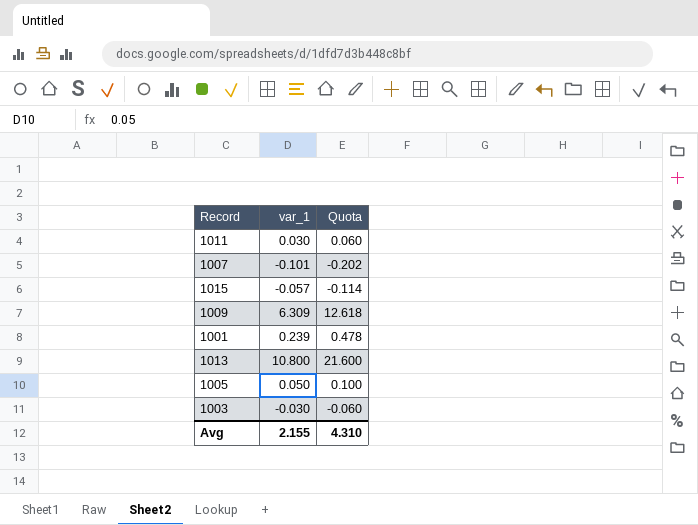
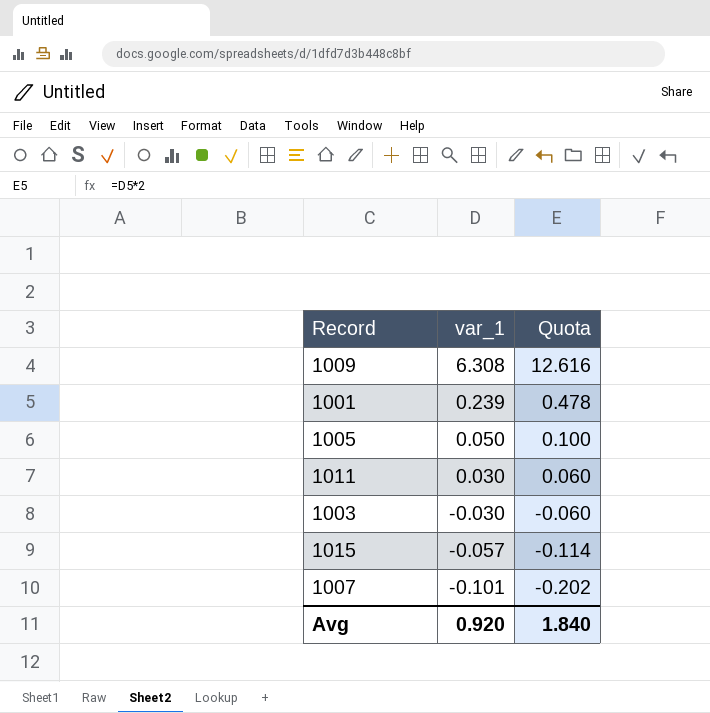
row order: none -> var_1 descending
row 1013: 10.800 | 21.600 -> none
1009 | var_1: 6.309 -> 6.308
1009 | Quota: 12.618 -> 12.616
Avg | var_1: 2.155 -> 0.920
Avg | Quota: 4.310 -> 1.840

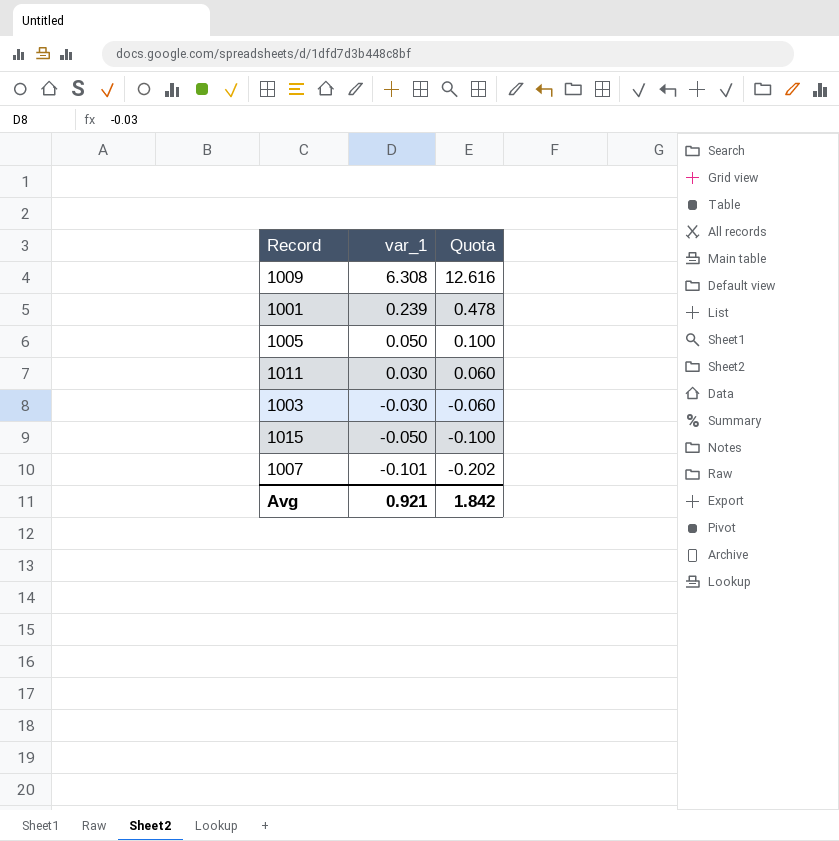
1015 | var_1: -0.057 -> -0.050
1015 | Quota: -0.114 -> -0.100
Avg | var_1: 0.920 -> 0.921
Avg | Quota: 1.840 -> 1.842

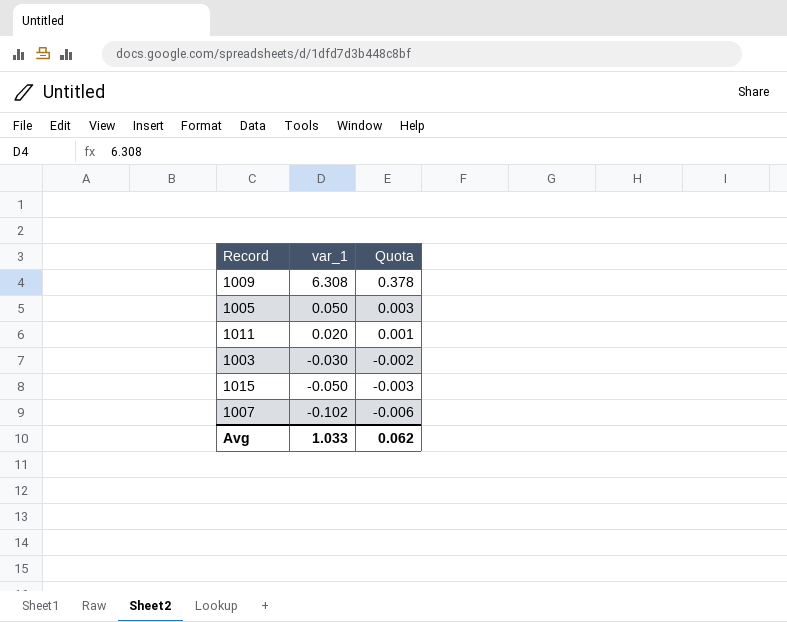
column Quota | formula: [var_1] * 2 -> [var_1] * 0.06
row 1001: 0.239 | 0.478 -> none
1011 | var_1: 0.030 -> 0.020
1007 | var_1: -0.101 -> -0.102
Avg | var_1: 0.921 -> 1.033
Avg | Quota: 1.842 -> 0.062

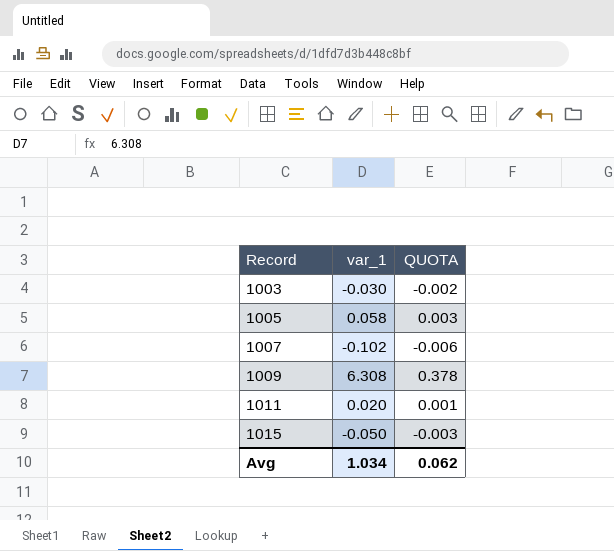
row order: var_1 descending -> Record ascending
column name: Quota -> QUOTA
1005 | var_1: 0.050 -> 0.058
Avg | var_1: 1.033 -> 1.034

